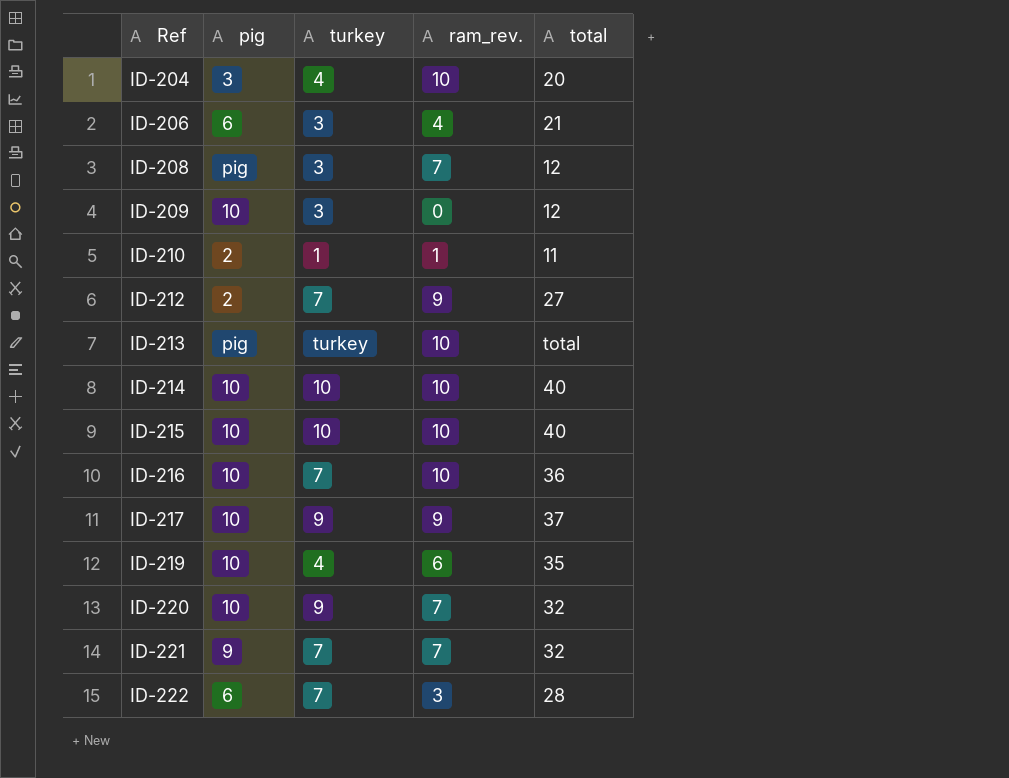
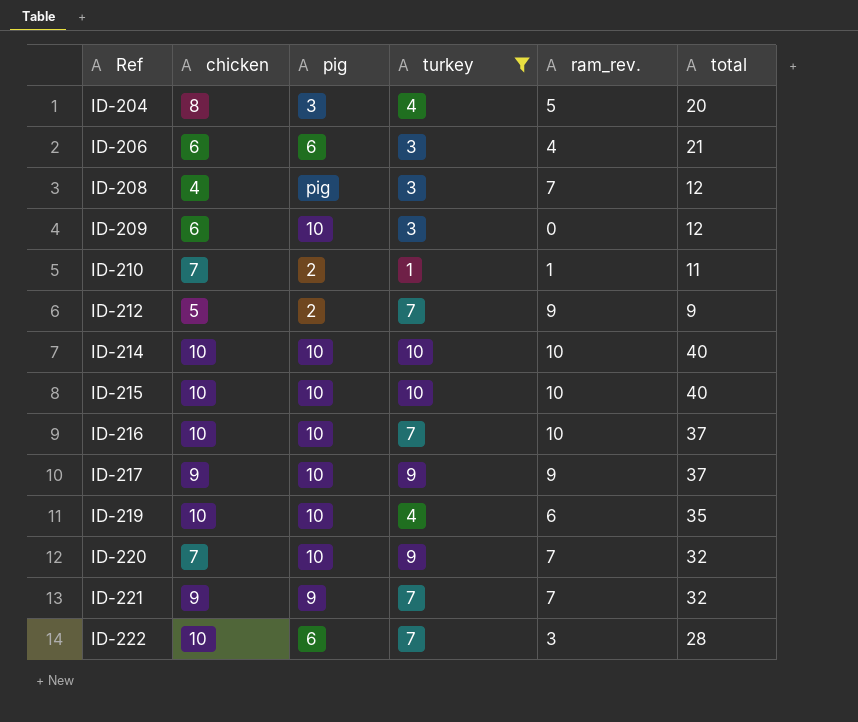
filter: none -> turkey != turkey
column chicken | position: none -> 2
ID-204 | ram_rev.: 10 -> 5
ID-212 | total: 27 -> 9
ID-216 | total: 36 -> 37

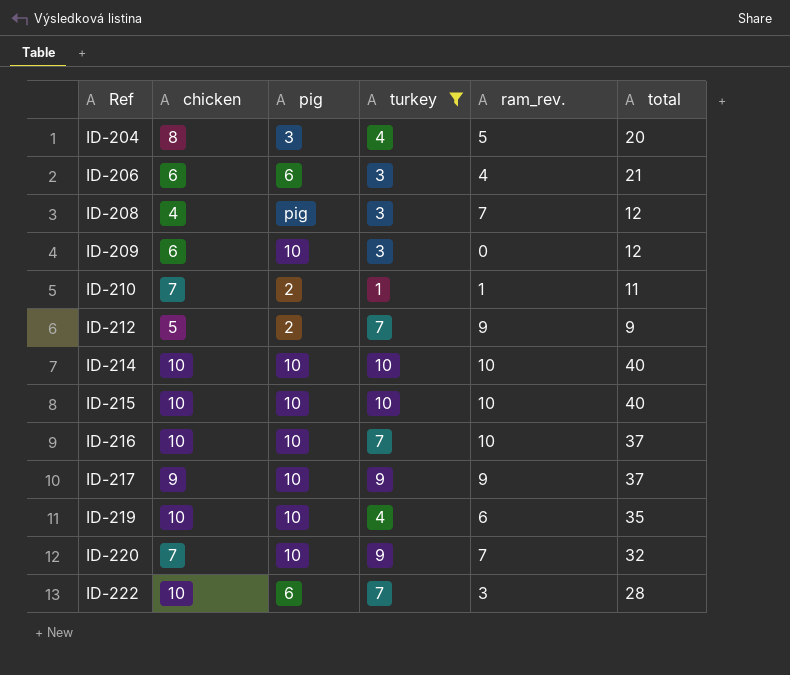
row ID-221: 9 | 9 | 7 | 7 | 32 -> none

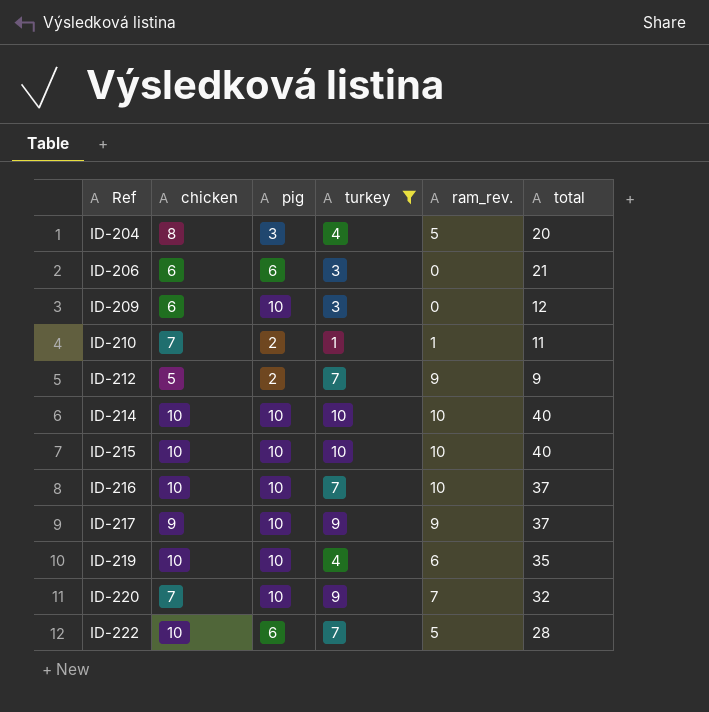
row ID-208: 4 | pig | 3 | 7 | 12 -> none
ID-206 | ram_rev.: 4 -> 0
ID-222 | ram_rev.: 3 -> 5

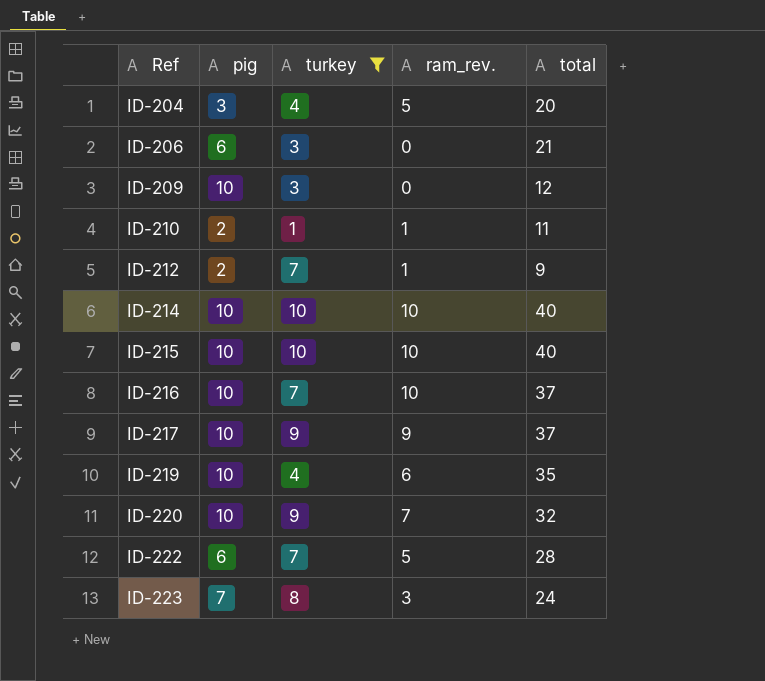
column chicken | position: 2 -> none
ID-212 | ram_rev.: 9 -> 1
row ID-223: none -> 7 | 8 | 3 | 24

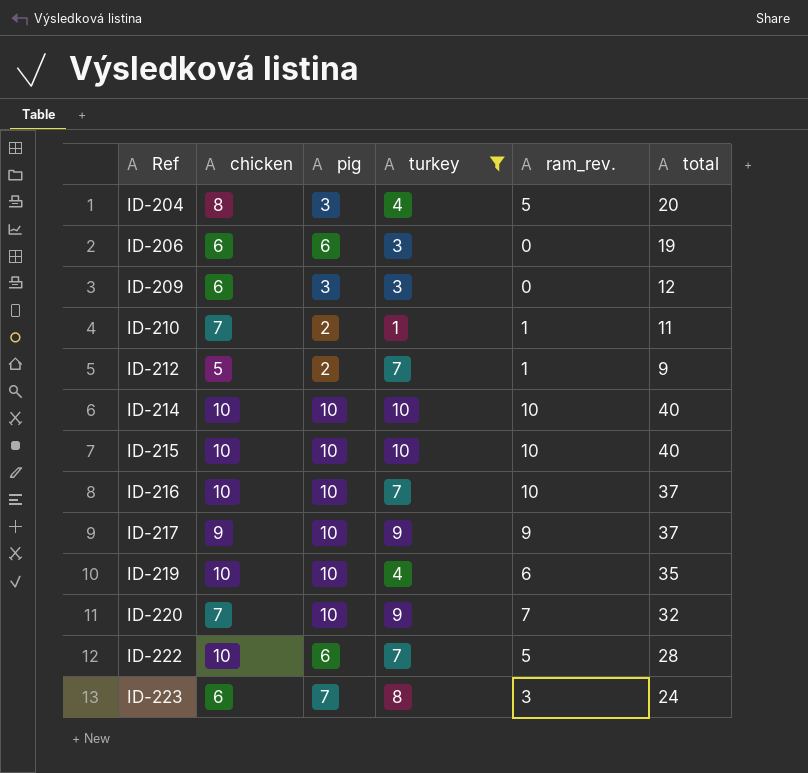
column chicken | position: none -> 2
ID-206 | total: 21 -> 19
ID-209 | pig: 10 -> 3

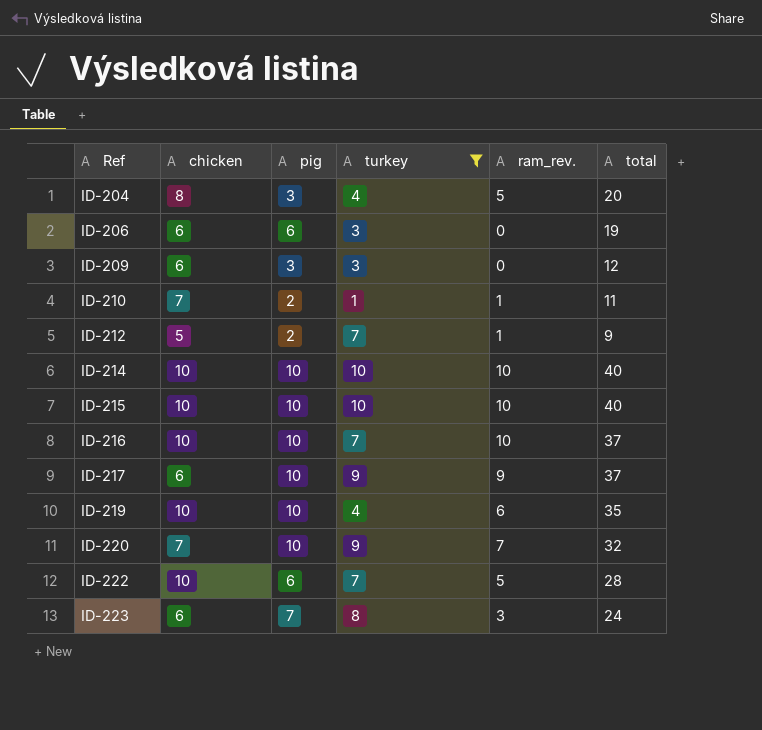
ID-217 | chicken: 9 -> 6

